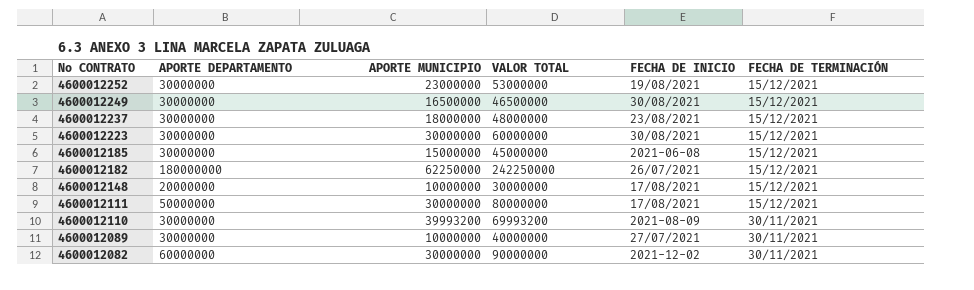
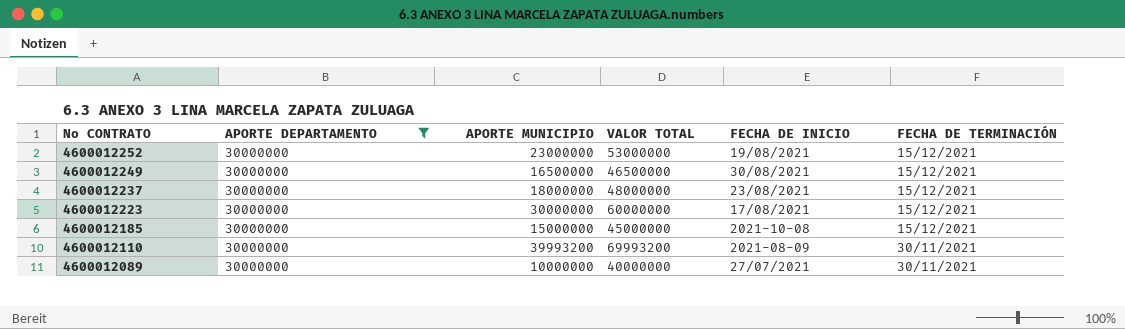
filter: none -> APORTE DEPARTAMENTO = 30000000
4600012223 | FECHA DE INICIO: 30/08/2021 -> 17/08/2021
4600012185 | FECHA DE INICIO: 2021-06-08 -> 2021-10-08

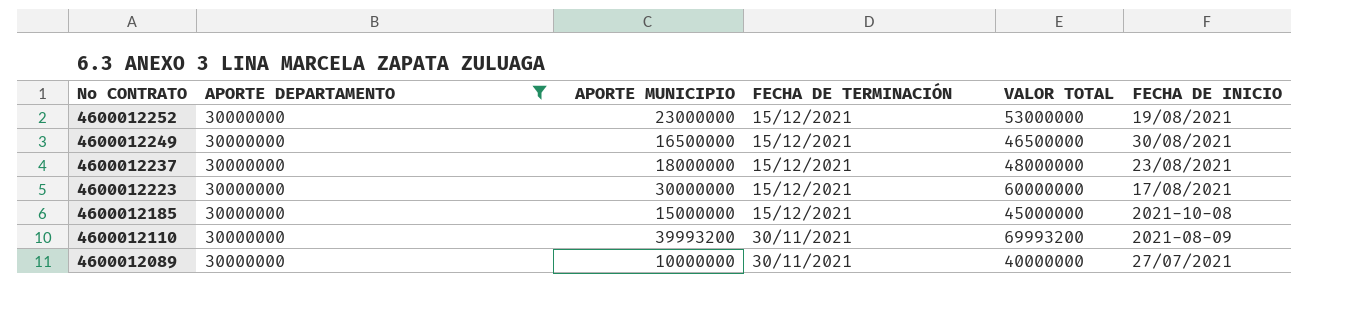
column FECHA DE TERMINACIÓN | position: 6 -> 4

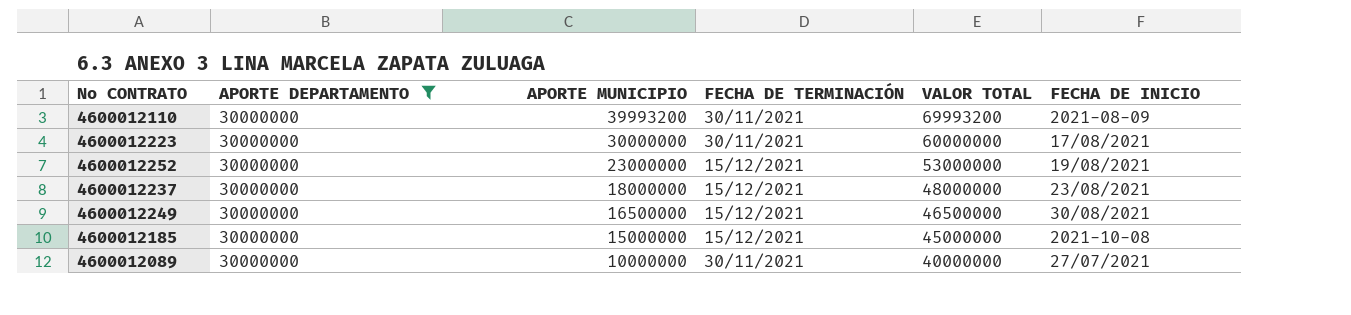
row order: No CONTRATO descending -> APORTE MUNICIPIO descending
4600012223 | FECHA DE TERMINACIÓN: 15/12/2021 -> 30/11/2021

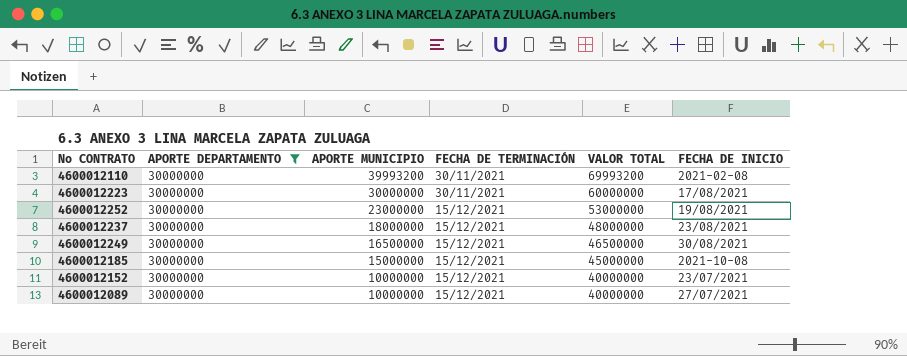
4600012110 | FECHA DE INICIO: 2021-08-09 -> 2021-02-08
row 4600012152: none -> 30000000 | 10000000 | 15/12/2021 | 40000000 | 23/07/2021
4600012089 | FECHA DE TERMINACIÓN: 30/11/2021 -> 15/12/2021

